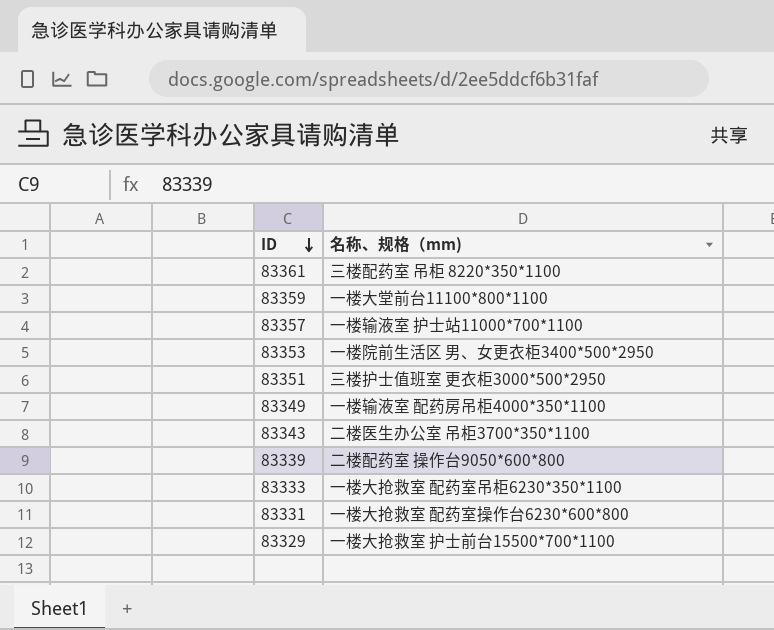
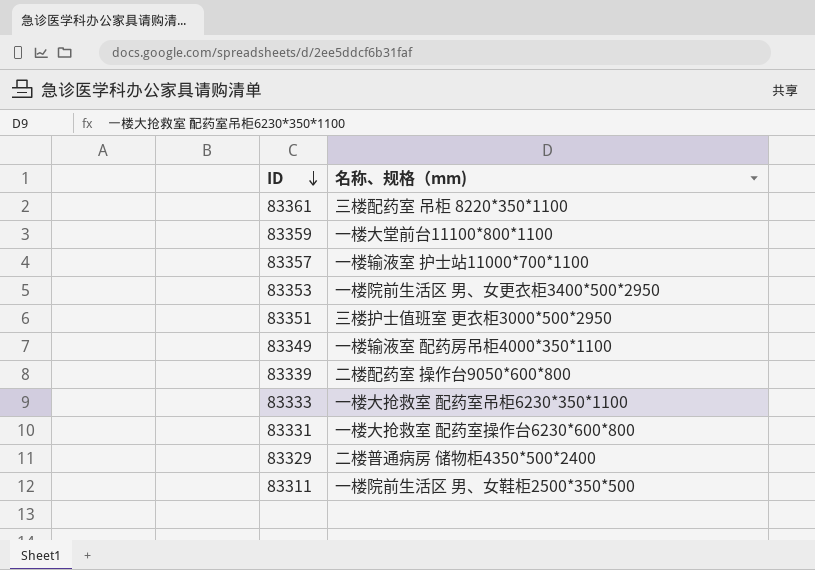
row 83343: 二楼医生办公室 吊柜3700*350*1100 -> none
83329 | 名称、规格（mm): 一楼大抢救室 护士前台15500*700*1100 -> 二楼普通病房 储物柜4350*500*2400
row 83311: none -> 一楼院前生活区 男、女鞋柜2500*350*500

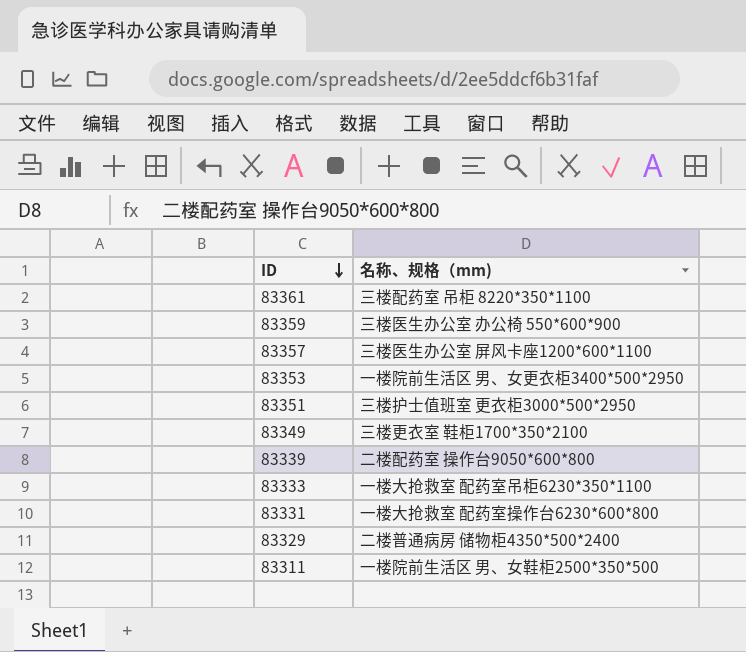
83359 | 名称、规格（mm): 一楼大堂前台11100*800*1100 -> 三楼医生办公室 办公椅 550*600*900
83357 | 名称、规格（mm): 一楼输液室 护士站11000*700*1100 -> 三楼医生办公室 屏风卡座1200*600*1100
83349 | 名称、规格（mm): 一楼输液室 配药房吊柜4000*350*1100 -> 三楼更衣室 鞋柜1700*350*2100

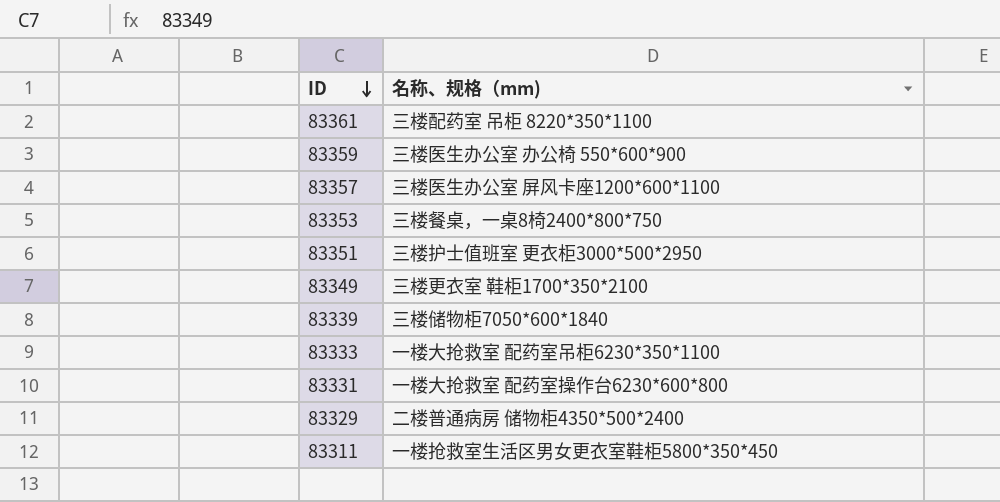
83353 | 名称、规格（mm): 一楼院前生活区 男、女更衣柜3400*500*2950 -> 三楼餐桌，一桌8椅2400*800*750
83339 | 名称、规格（mm): 二楼配药室 操作台9050*600*800 -> 三楼储物柜7050*600*1840
83311 | 名称、规格（mm): 一楼院前生活区 男、女鞋柜2500*350*500 -> 一楼抢救室生活区男女更衣室鞋柜5800*350*450

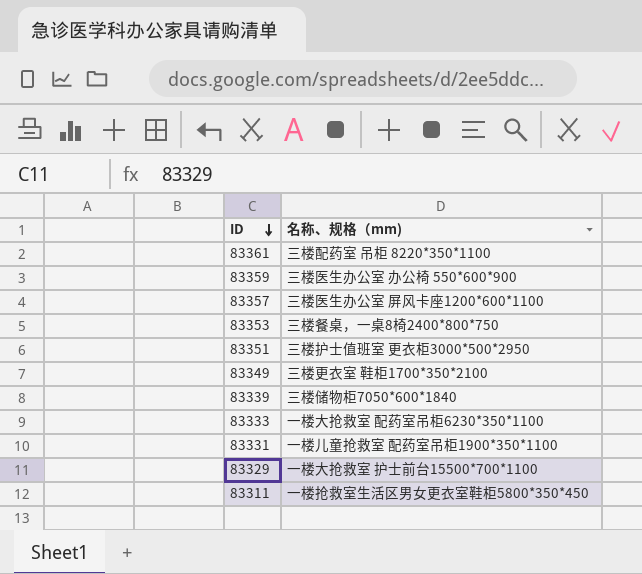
83331 | 名称、规格（mm): 一楼大抢救室 配药室操作台6230*600*800 -> 一楼儿童抢救室 配药室吊柜1900*350*1100
83329 | 名称、规格（mm): 二楼普通病房 储物柜4350*500*2400 -> 一楼大抢救室 护士前台15500*700*1100

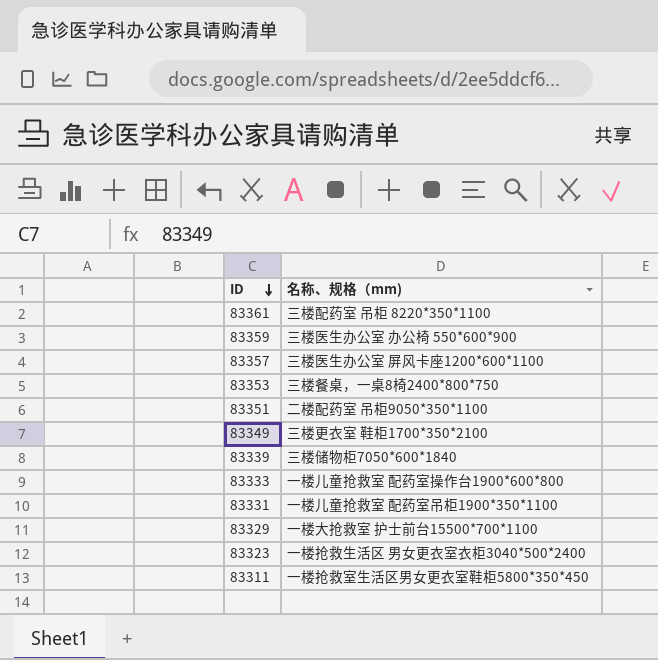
83351 | 名称、规格（mm): 三楼护士值班室 更衣柜3000*500*2950 -> 二楼配药室 吊柜9050*350*1100
83333 | 名称、规格（mm): 一楼大抢救室 配药室吊柜6230*350*1100 -> 一楼儿童抢救室 配药室操作台1900*600*800
row 83323: none -> 一楼抢救生活区 男女更衣室衣柜3040*500*2400

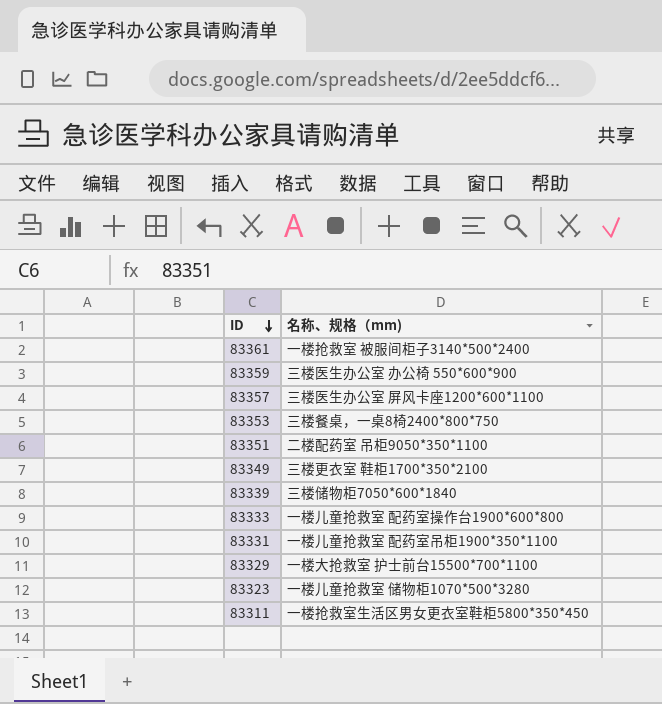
83361 | 名称、规格（mm): 三楼配药室 吊柜 8220*350*1100 -> 一楼抢救室 被服间柜子3140*500*2400
83323 | 名称、规格（mm): 一楼抢救生活区 男女更衣室衣柜3040*500*2400 -> 一楼儿童抢救室 储物柜1070*500*3280

